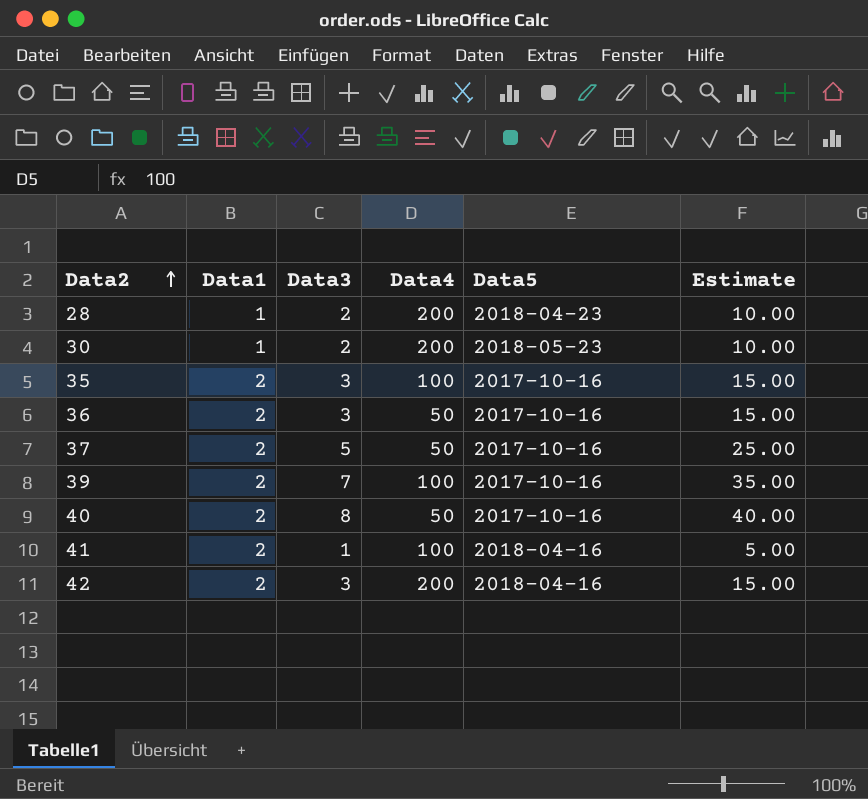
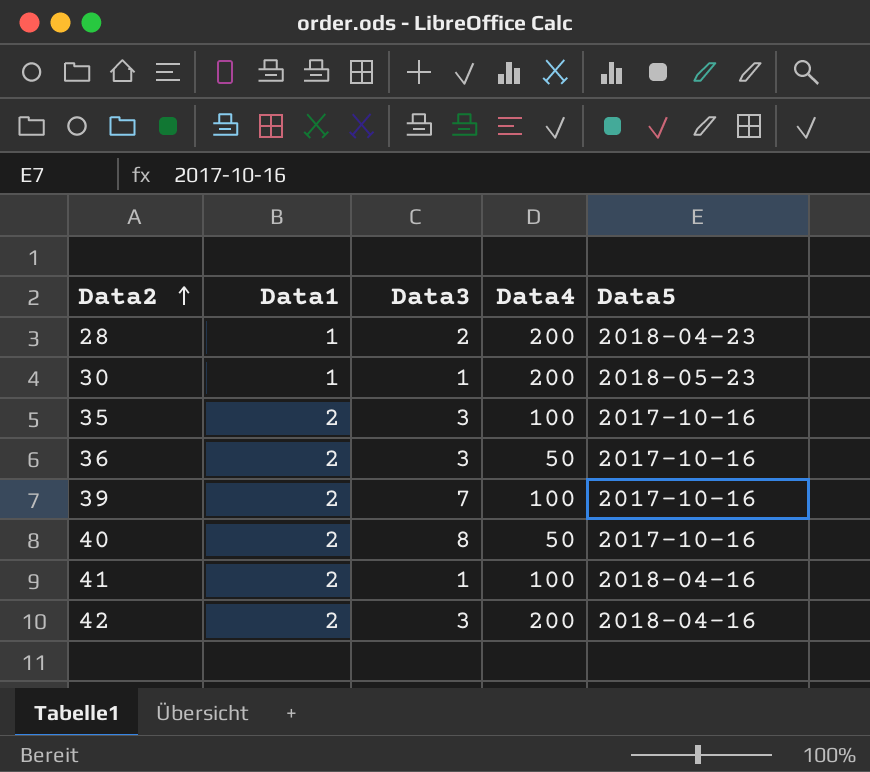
column Estimate | formula: [Data3] * 5 -> none
row 37: 2 | 5 | 50 | 2017-10-16 | 25.00 -> none
30 | Data3: 2 -> 1

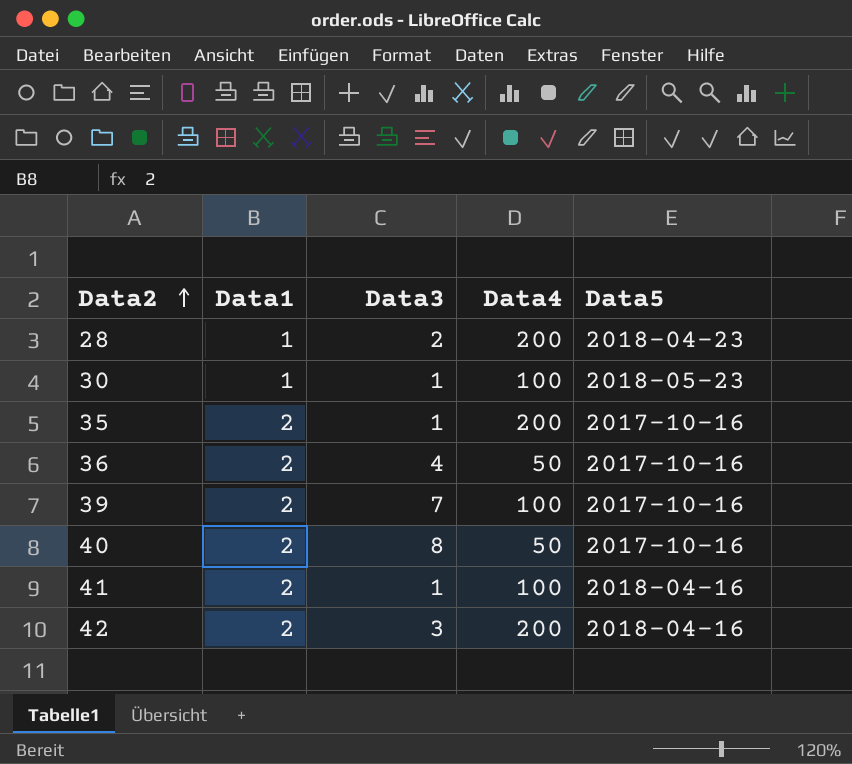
30 | Data4: 200 -> 100
35 | Data3: 3 -> 1
35 | Data4: 100 -> 200
36 | Data3: 3 -> 4

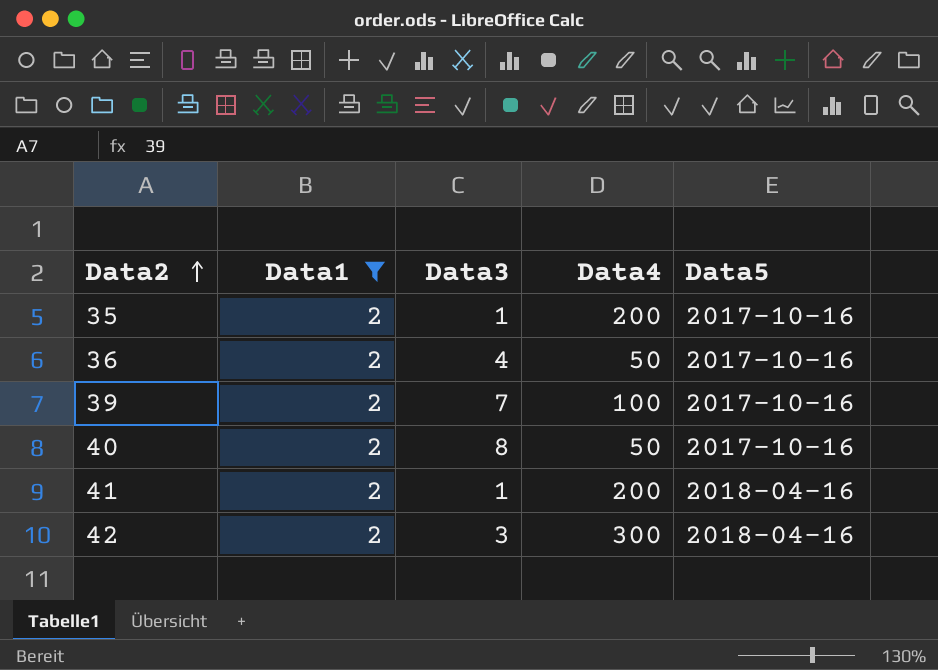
filter: none -> Data1 = 2
41 | Data4: 100 -> 200
42 | Data4: 200 -> 300

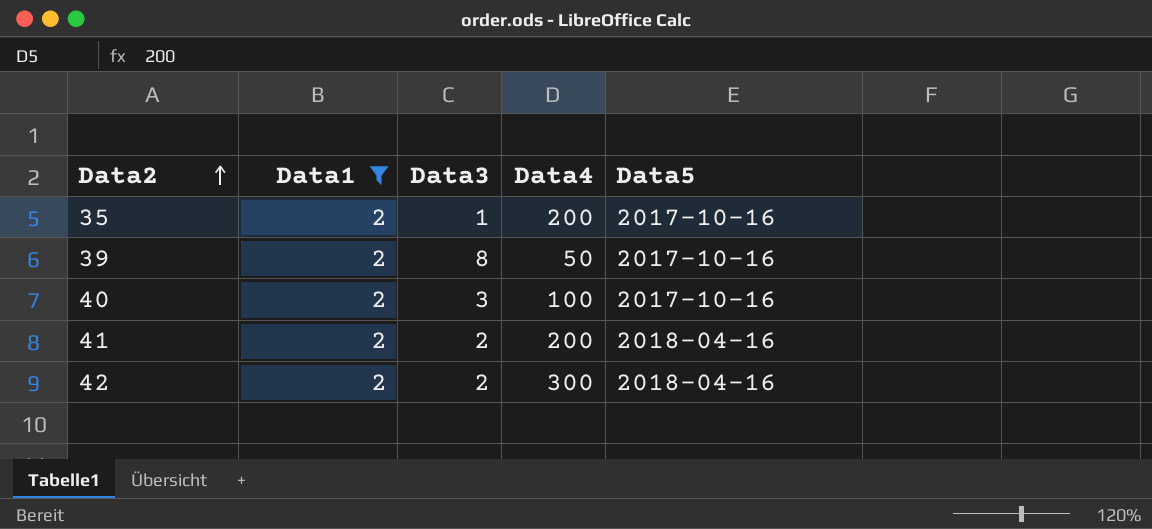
row 36: 2 | 4 | 50 | 2017-10-16 -> none
39 | Data3: 7 -> 8
39 | Data4: 100 -> 50
40 | Data3: 8 -> 3
40 | Data4: 50 -> 100
41 | Data3: 1 -> 2
42 | Data3: 3 -> 2

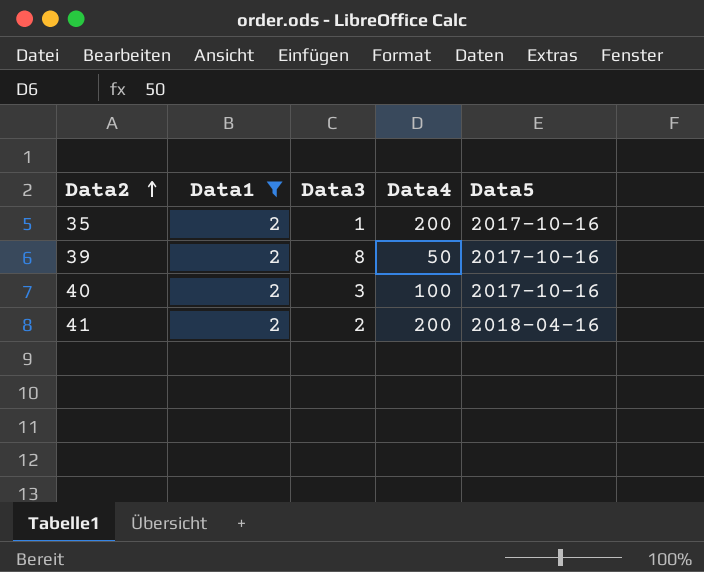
row 42: 2 | 2 | 300 | 2018-04-16 -> none

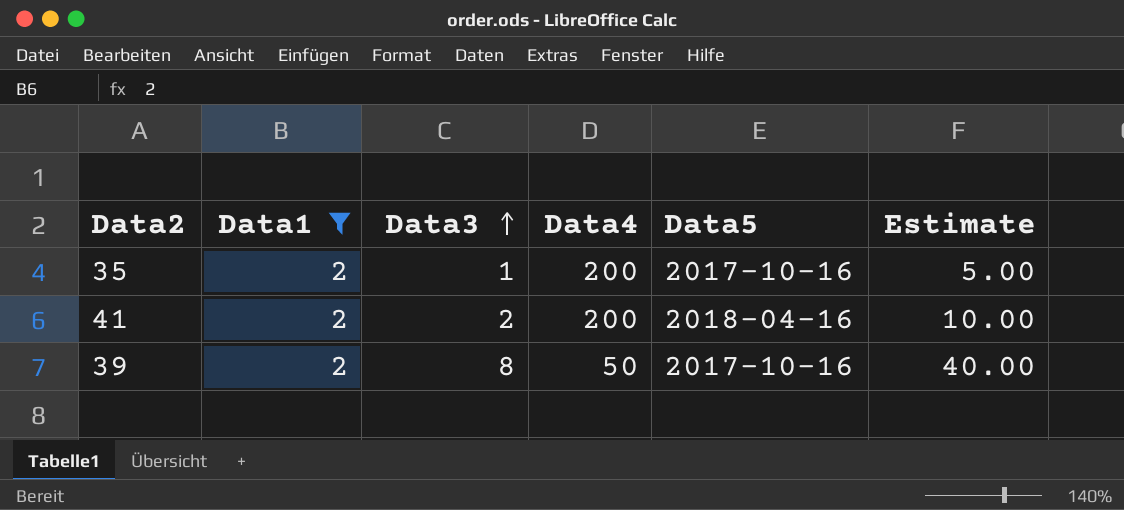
row order: Data2 ascending -> Data3 ascending
column Estimate | formula: none -> [Data3] * 5
row 40: 2 | 3 | 100 | 2017-10-16 -> none

